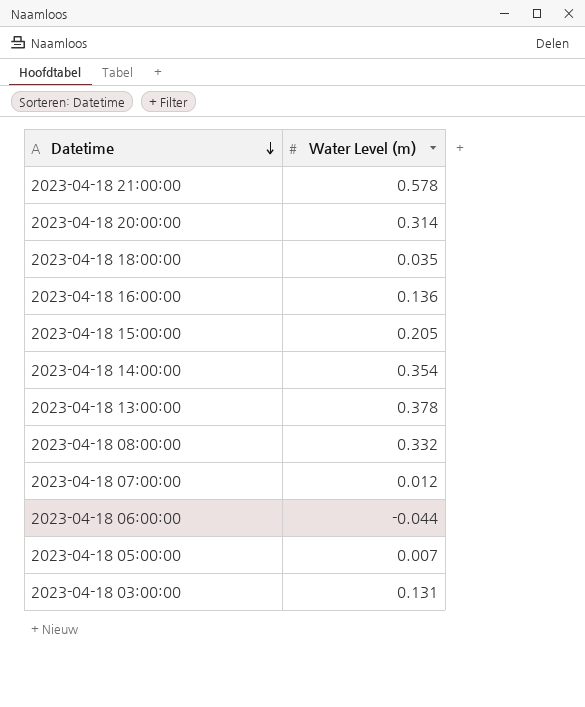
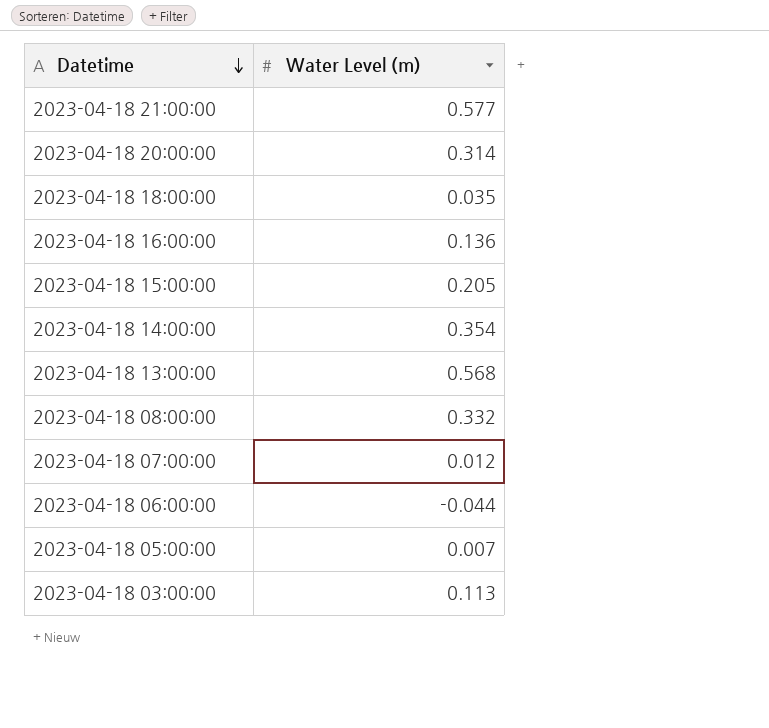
2023-04-18 21:00:00 | Water Level (m): 0.578 -> 0.577
2023-04-18 13:00:00 | Water Level (m): 0.378 -> 0.568
2023-04-18 03:00:00 | Water Level (m): 0.131 -> 0.113

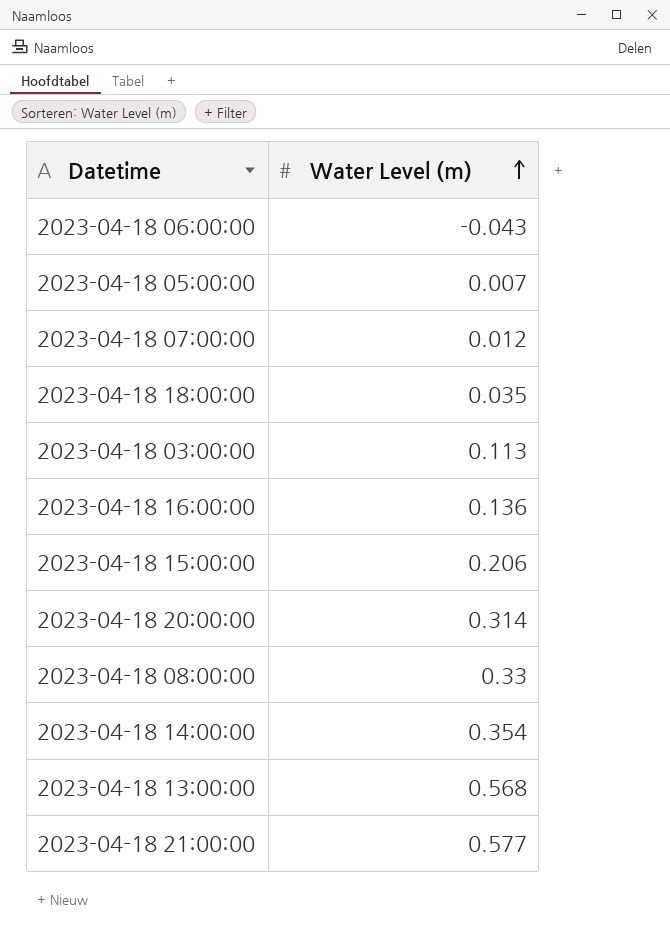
row order: Datetime descending -> Water Level (m) ascending
2023-04-18 06:00:00 | Water Level (m): -0.044 -> -0.043
2023-04-18 15:00:00 | Water Level (m): 0.205 -> 0.206
2023-04-18 08:00:00 | Water Level (m): 0.332 -> 0.33

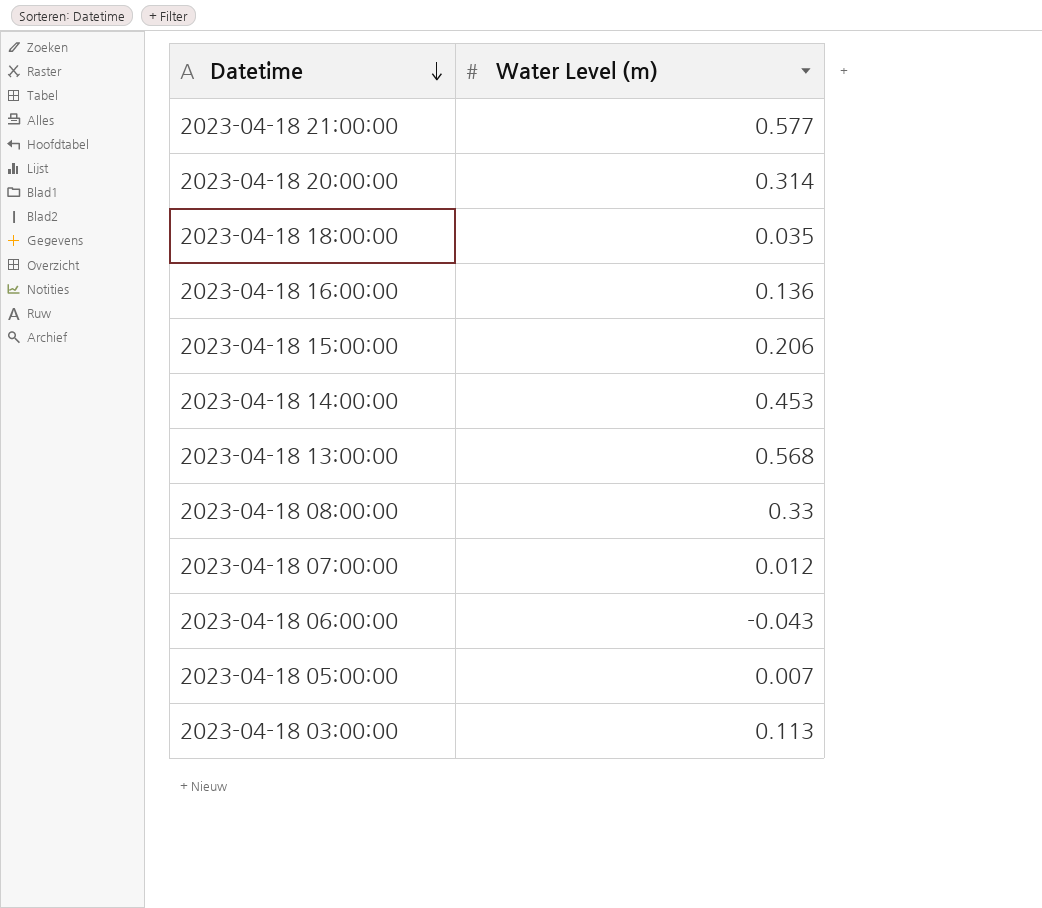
row order: Water Level (m) ascending -> Datetime descending
2023-04-18 14:00:00 | Water Level (m): 0.354 -> 0.453

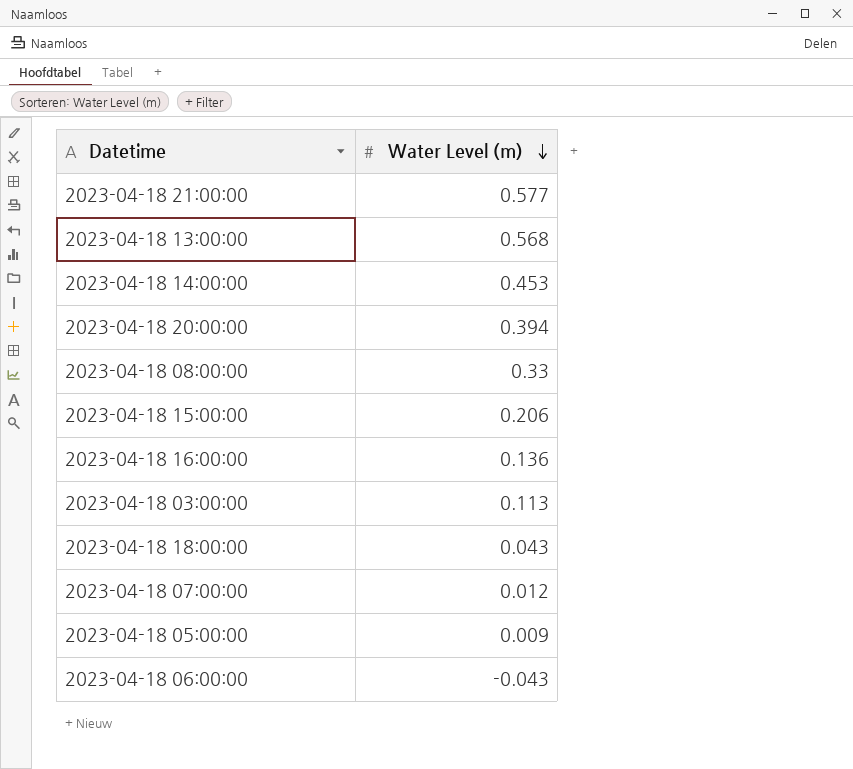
row order: Datetime descending -> Water Level (m) descending
2023-04-18 20:00:00 | Water Level (m): 0.314 -> 0.394
2023-04-18 18:00:00 | Water Level (m): 0.035 -> 0.043
2023-04-18 05:00:00 | Water Level (m): 0.007 -> 0.009

